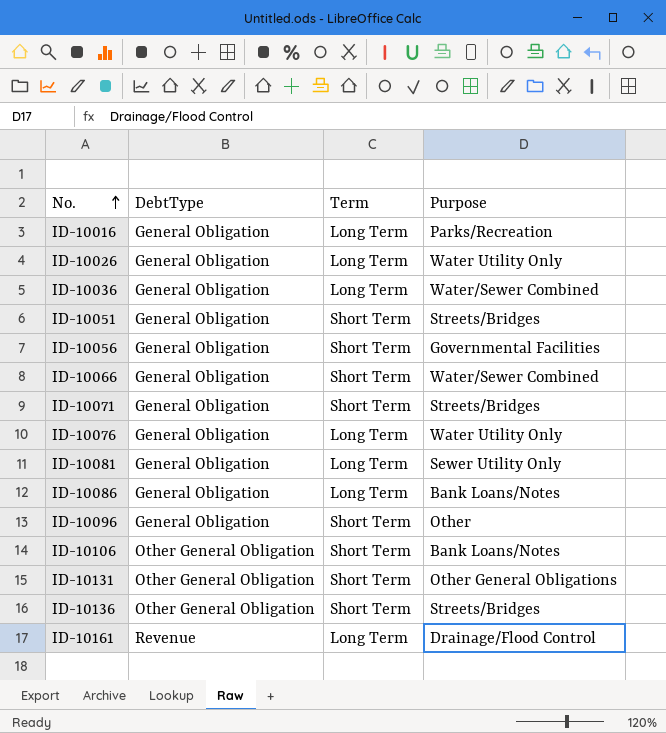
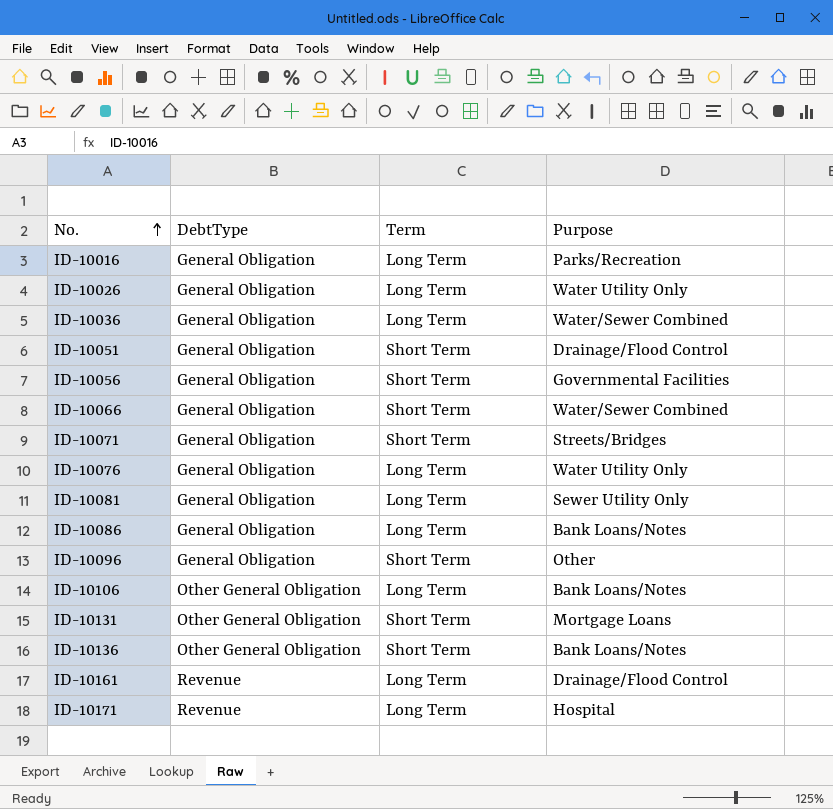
ID-10051 | Purpose: Streets/Bridges -> Drainage/Flood Control
ID-10106 | Term: Short Term -> Long Term
ID-10131 | Purpose: Other General Obligations -> Mortgage Loans
ID-10136 | Purpose: Streets/Bridges -> Bank Loans/Notes
row ID-10171: none -> Revenue | Long Term | Hospital

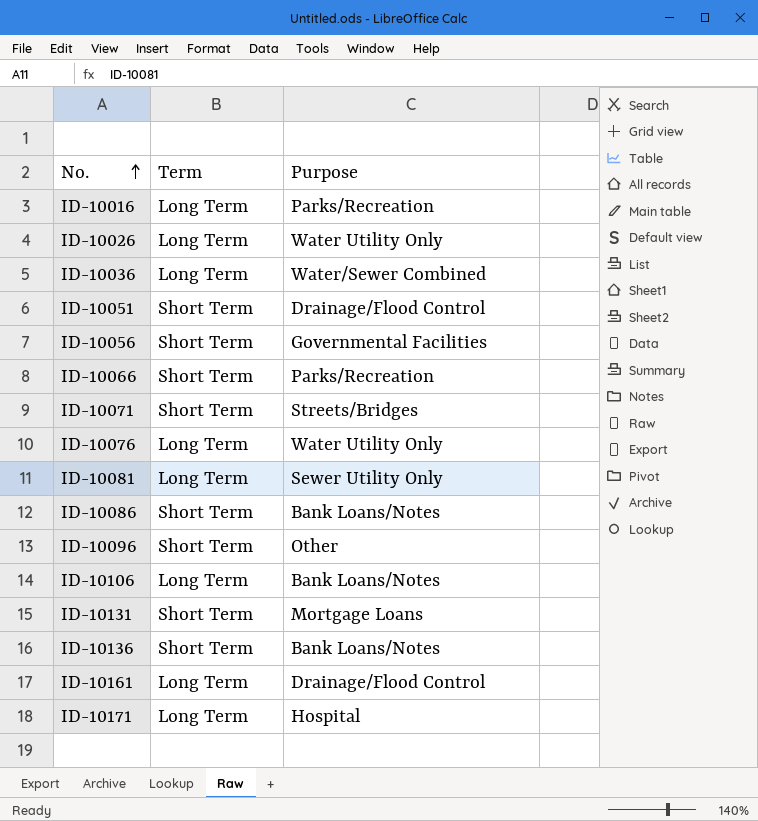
column DebtType | position: 2 -> none
ID-10066 | Purpose: Water/Sewer Combined -> Parks/Recreation
ID-10086 | Term: Long Term -> Short Term

